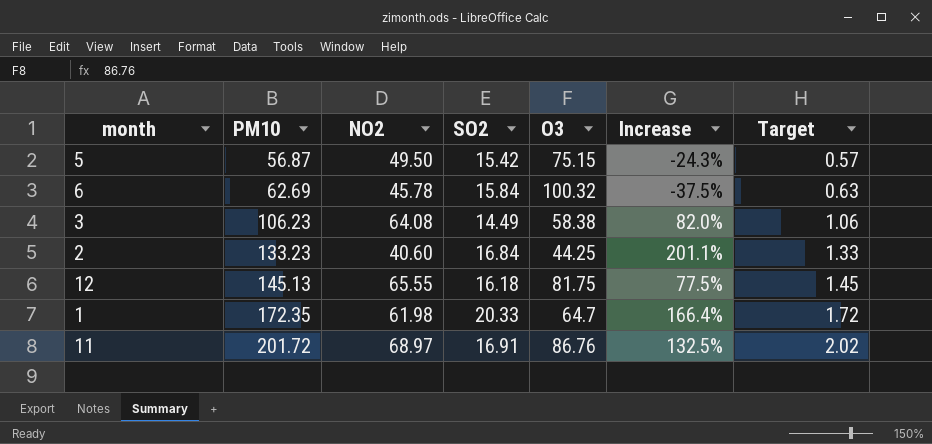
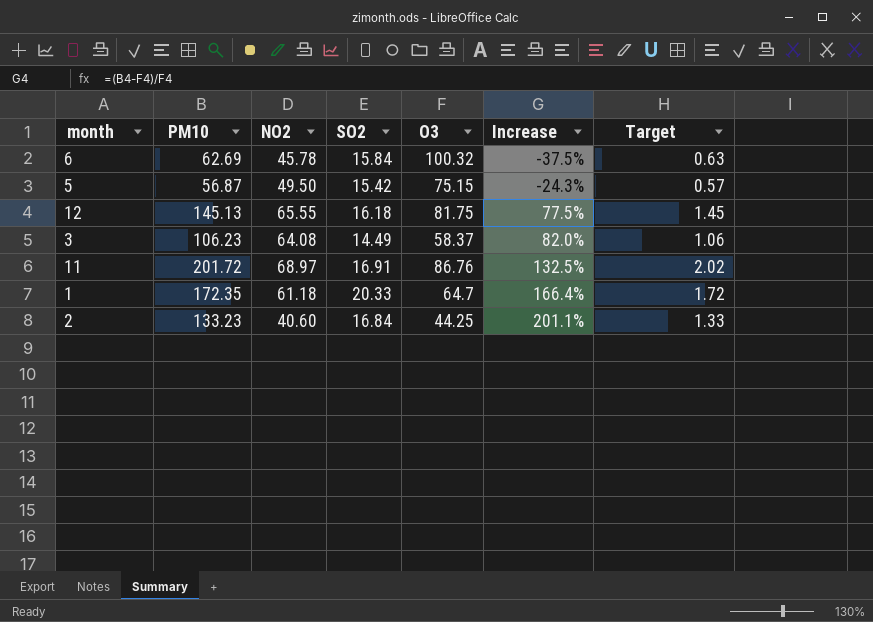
row order: PM10 ascending -> Increase ascending
3 | O3: 58.38 -> 58.37
1 | NO2: 61.98 -> 61.18

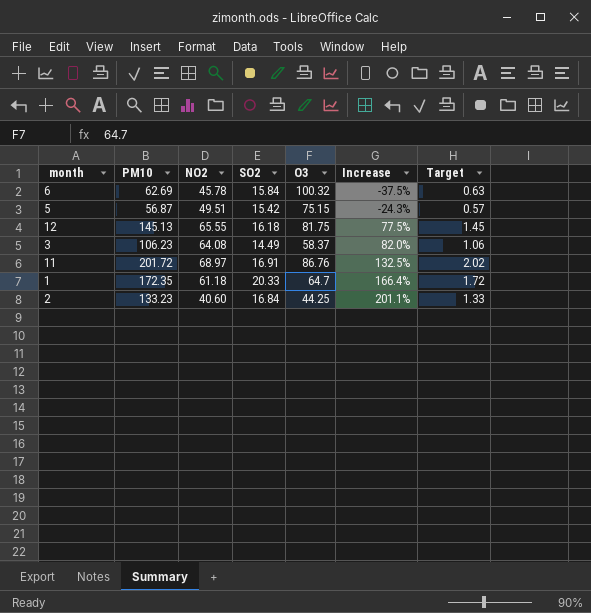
5 | NO2: 49.50 -> 49.51

